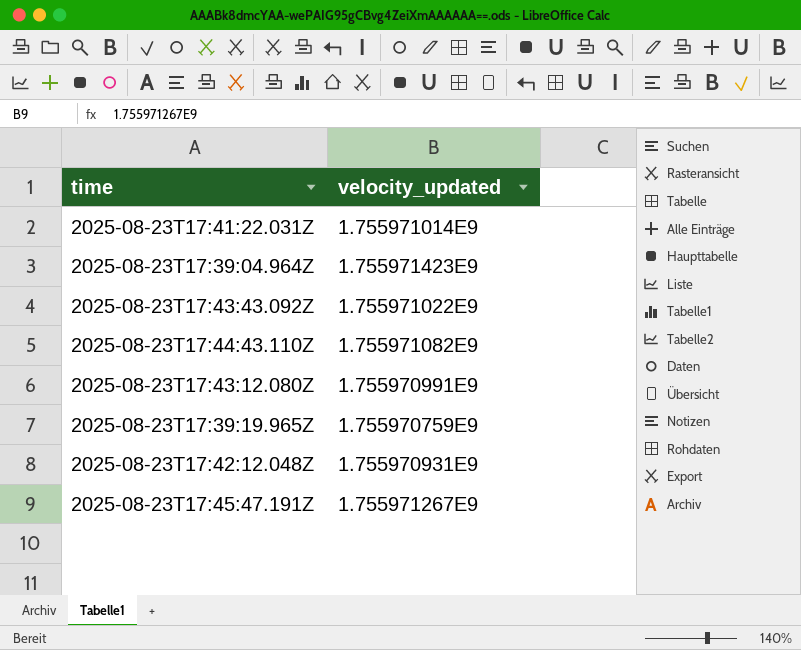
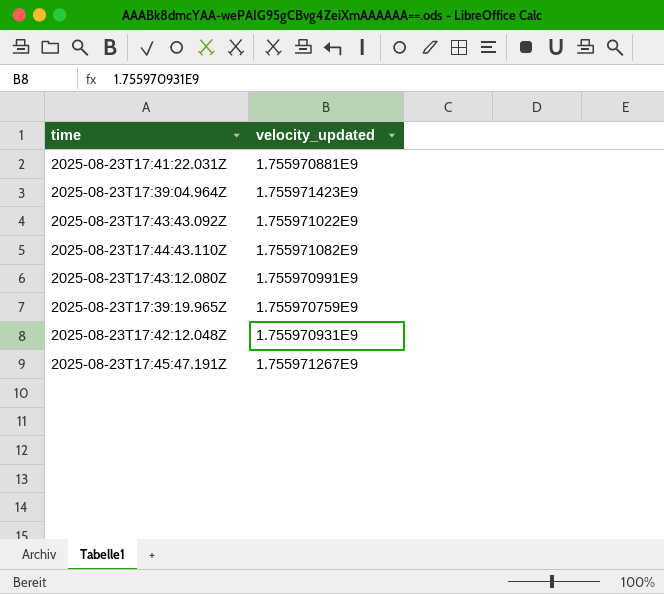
2025-08-23T17:41:22.031Z | velocity_updated: 1.755971014E9 -> 1.755970881E9

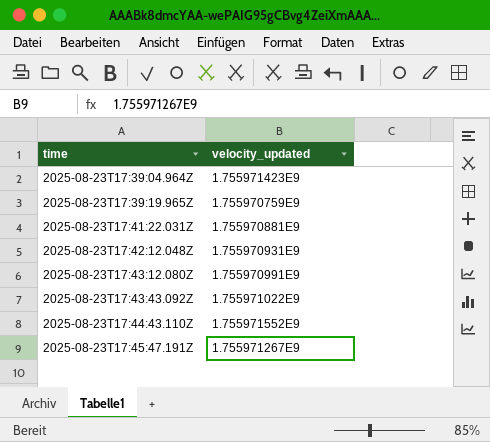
row order: none -> time ascending
2025-08-23T17:44:43.110Z | velocity_updated: 1.755971082E9 -> 1.755971552E9

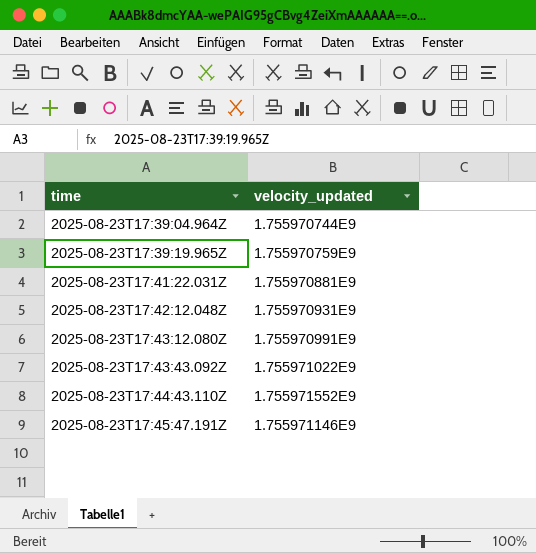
2025-08-23T17:39:04.964Z | velocity_updated: 1.755971423E9 -> 1.755970744E9
2025-08-23T17:45:47.191Z | velocity_updated: 1.755971267E9 -> 1.755971146E9

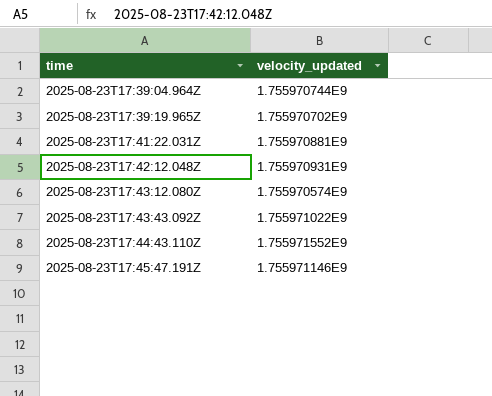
2025-08-23T17:39:19.965Z | velocity_updated: 1.755970759E9 -> 1.755970702E9
2025-08-23T17:43:12.080Z | velocity_updated: 1.755970991E9 -> 1.755970574E9

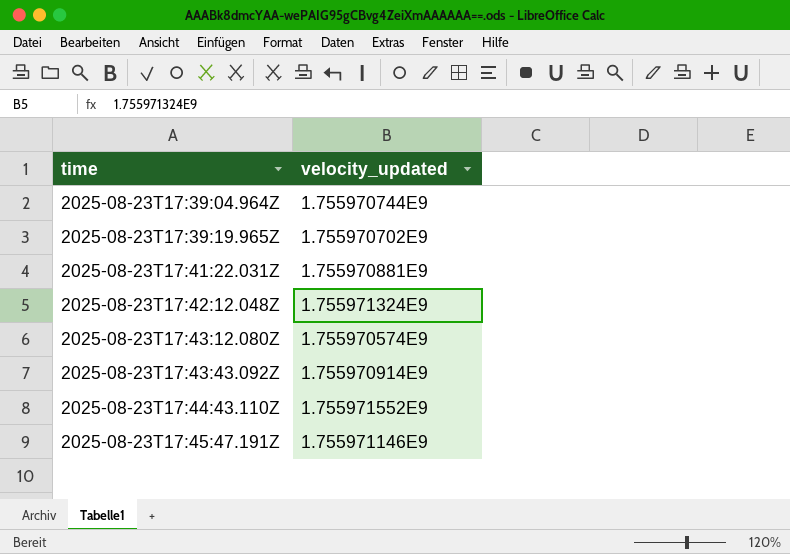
2025-08-23T17:42:12.048Z | velocity_updated: 1.755970931E9 -> 1.755971324E9
2025-08-23T17:43:43.092Z | velocity_updated: 1.755971022E9 -> 1.755970914E9

